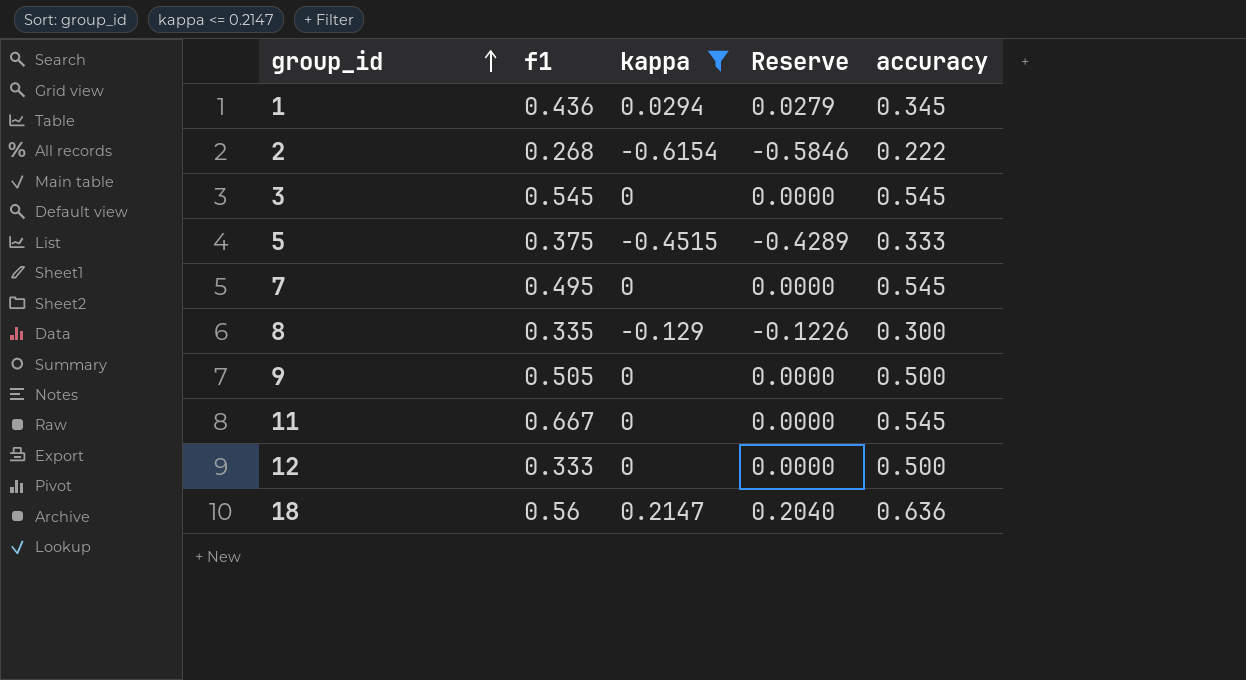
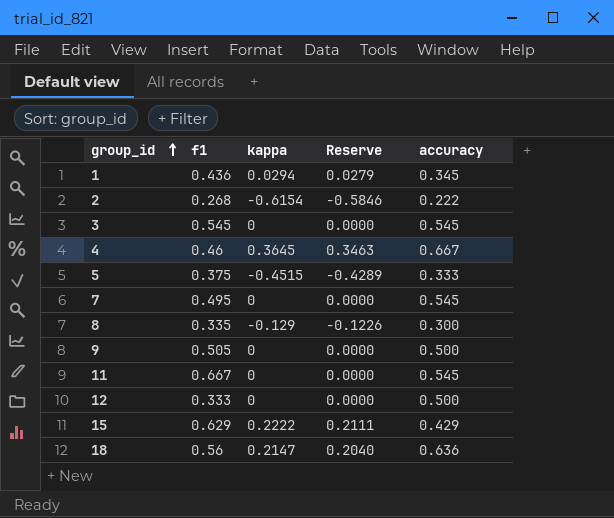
filter: kappa <= 0.2147 -> none

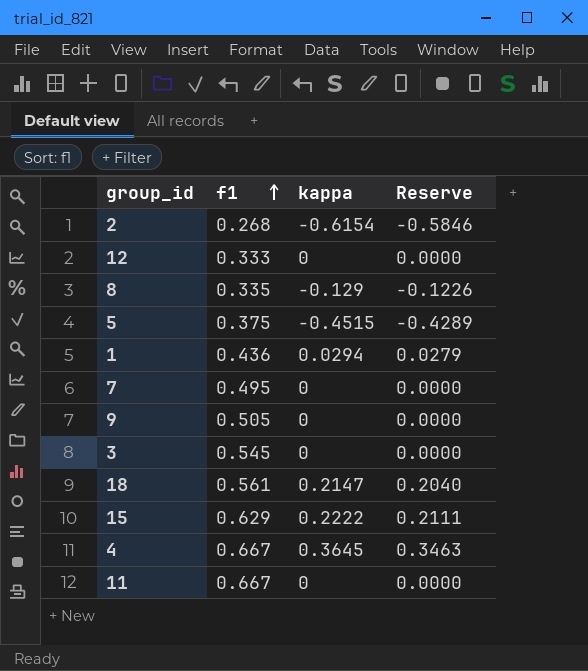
row order: group_id ascending -> f1 ascending
column accuracy | position: 5 -> none
18 | f1: 0.56 -> 0.561
4 | f1: 0.46 -> 0.667

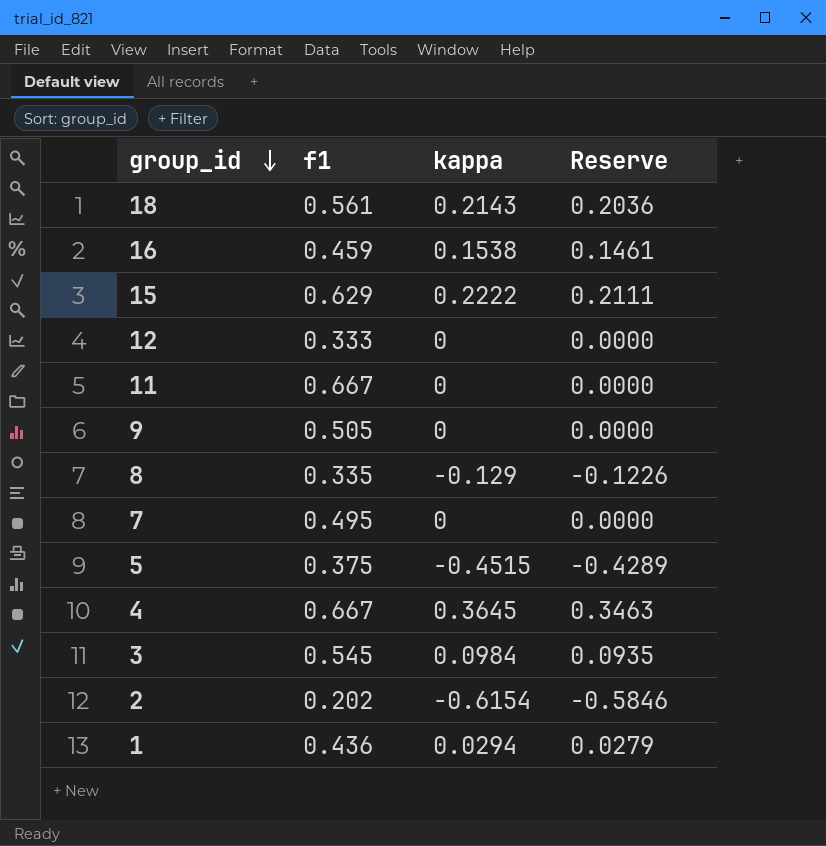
row order: f1 ascending -> group_id descending
18 | kappa: 0.2147 -> 0.2143
18 | Reserve: 0.2040 -> 0.2036
row 16: none -> 0.459 | 0.1538 | 0.1461
3 | kappa: 0 -> 0.0984
3 | Reserve: 0.0000 -> 0.0935
2 | f1: 0.268 -> 0.202

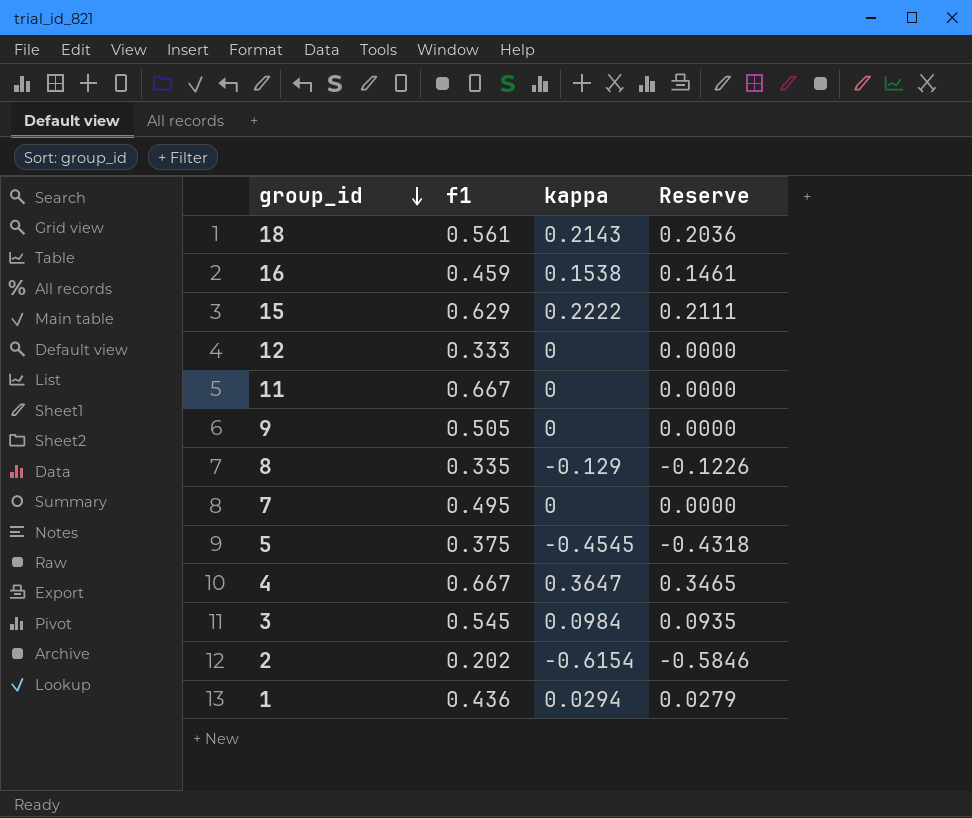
5 | kappa: -0.4515 -> -0.4545
5 | Reserve: -0.4289 -> -0.4318
4 | kappa: 0.3645 -> 0.3647
4 | Reserve: 0.3463 -> 0.3465

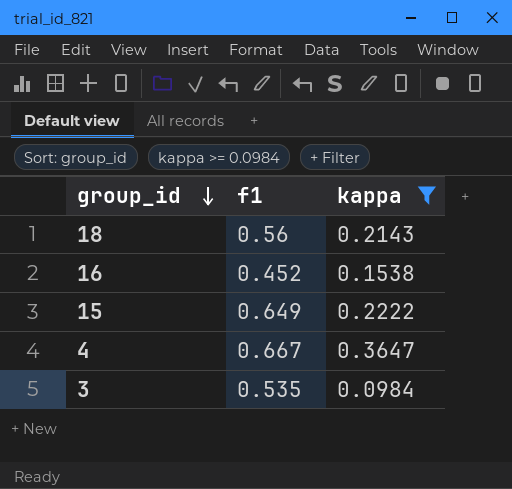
filter: none -> kappa >= 0.0984
column Reserve | formula: [kappa] * 0.95 -> none
18 | f1: 0.561 -> 0.56
16 | f1: 0.459 -> 0.452
15 | f1: 0.629 -> 0.649
3 | f1: 0.545 -> 0.535

